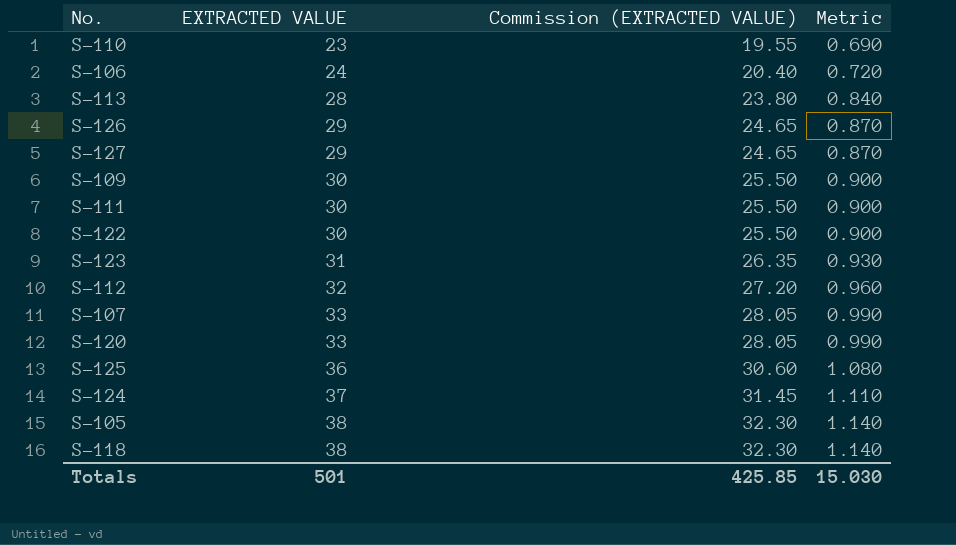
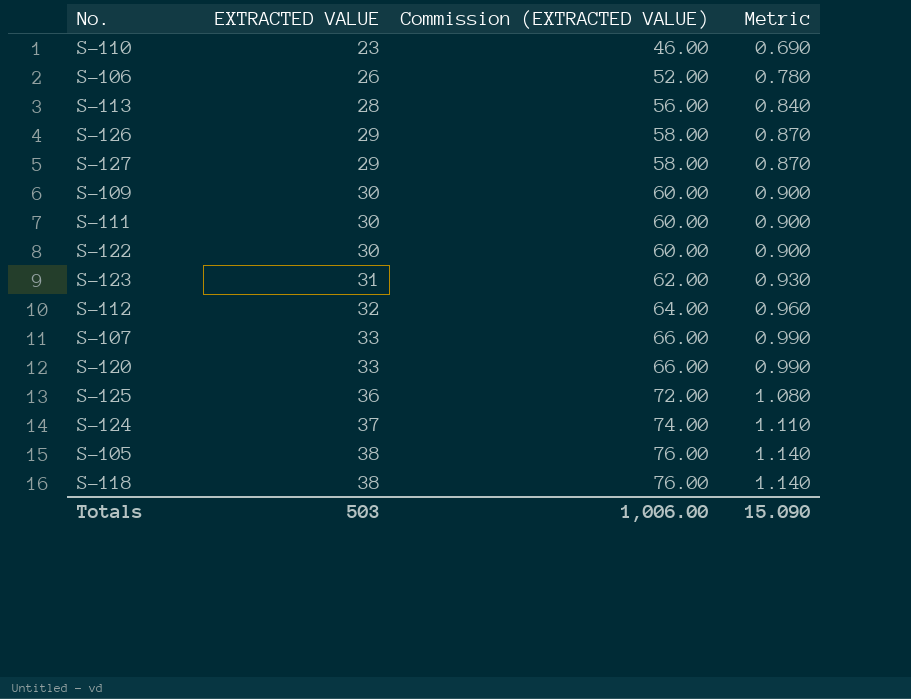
column Commission (EXTRACTED VALUE) | formula: [EXTRACTED VALUE] * 0.85 -> [EXTRACTED VALUE] * 2
S-106 | EXTRACTED VALUE: 24 -> 26
S-106 | Metric: 0.720 -> 0.780
Totals | EXTRACTED VALUE: 501 -> 503
Totals | Commission (EXTRACTED VALUE): 425.85 -> 1,006.00
Totals | Metric: 15.030 -> 15.090

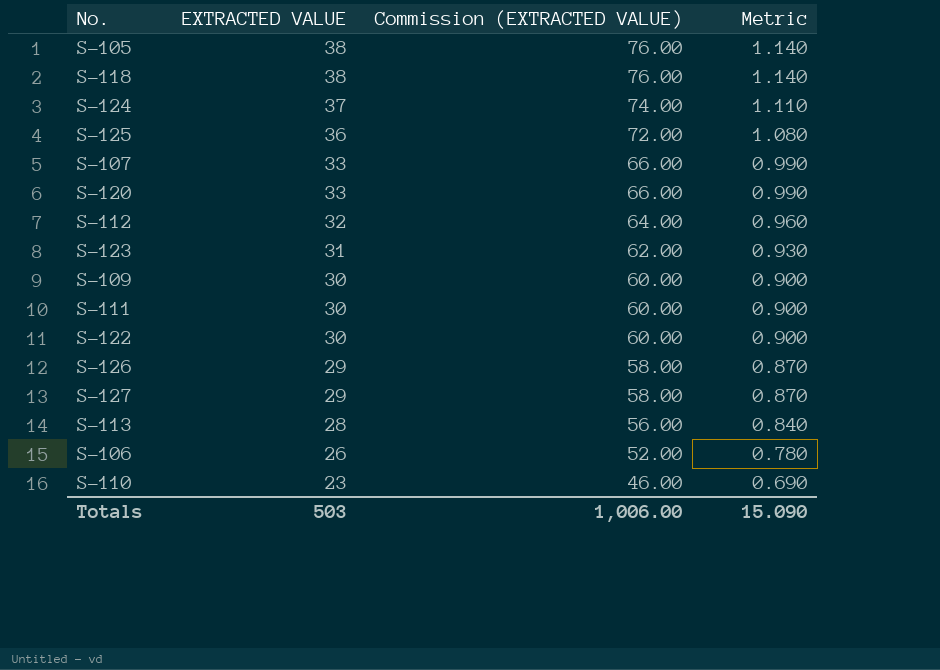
row order: EXTRACTED VALUE ascending -> EXTRACTED VALUE descending

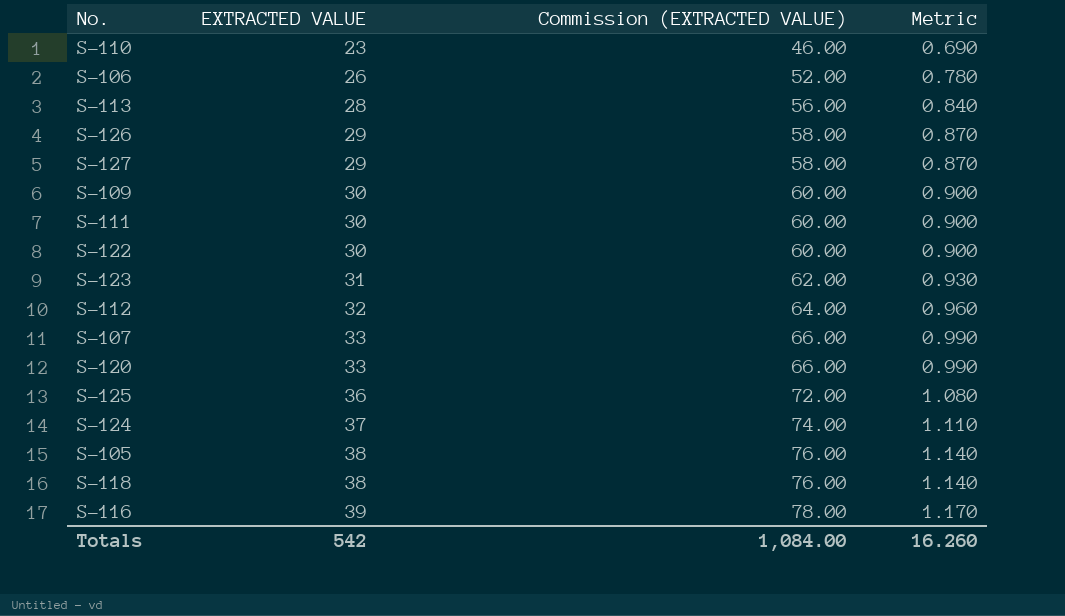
row order: EXTRACTED VALUE descending -> EXTRACTED VALUE ascending
row S-116: none -> 39 | 78.00 | 1.170
Totals | EXTRACTED VALUE: 503 -> 542
Totals | Commission (EXTRACTED VALUE): 1,006.00 -> 1,084.00
Totals | Metric: 15.090 -> 16.260

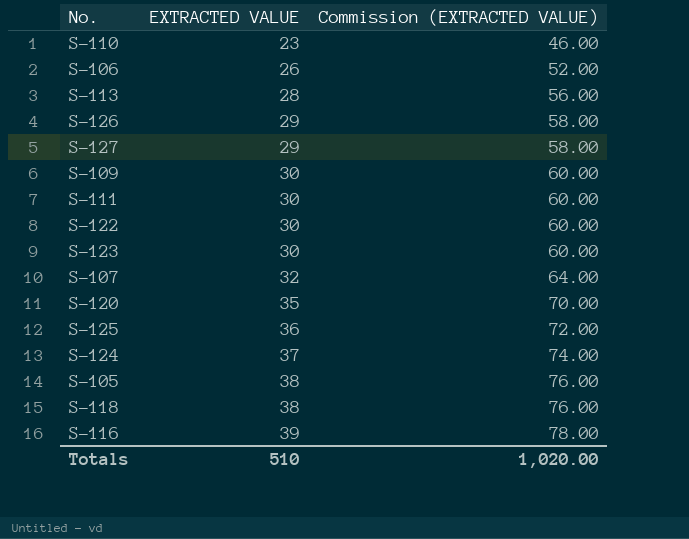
column Metric | formula: [EXTRACTED VALUE] * 0.03 -> none
row S-112: 32 | 64.00 | 0.960 -> none
S-123 | EXTRACTED VALUE: 31 -> 30
S-123 | Commission (EXTRACTED VALUE): 62.00 -> 60.00
S-107 | EXTRACTED VALUE: 33 -> 32
S-107 | Commission (EXTRACTED VALUE): 66.00 -> 64.00
S-120 | EXTRACTED VALUE: 33 -> 35
S-120 | Commission (EXTRACTED VALUE): 66.00 -> 70.00
Totals | EXTRACTED VALUE: 542 -> 510
Totals | Commission (EXTRACTED VALUE): 1,084.00 -> 1,020.00

